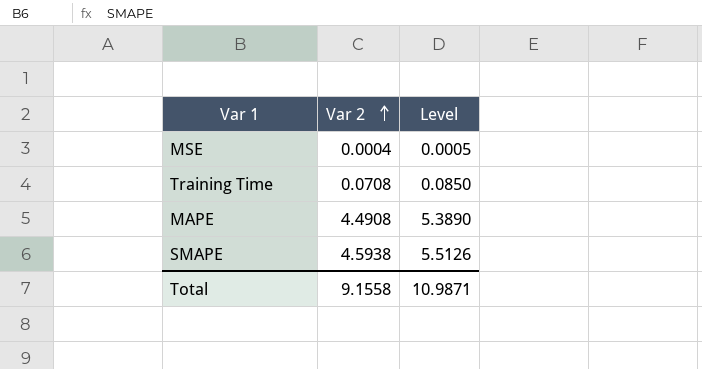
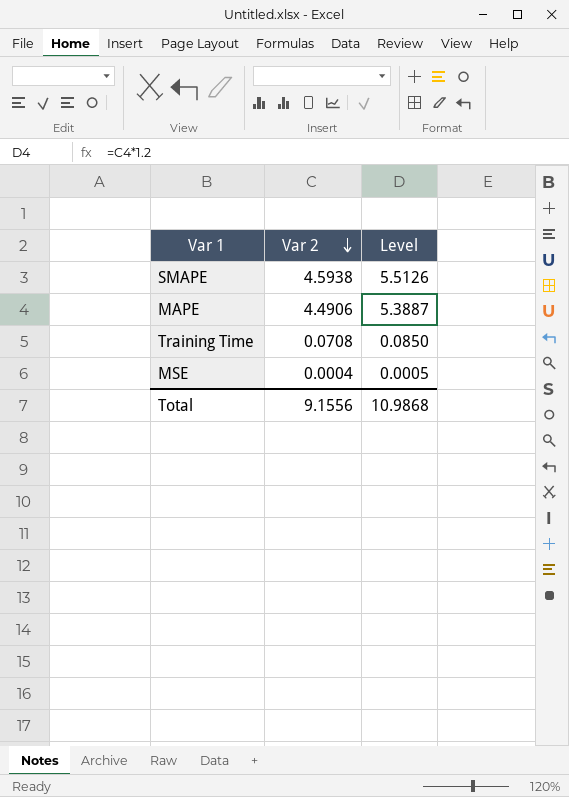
row order: Var 2 ascending -> Var 2 descending
MAPE | Var 2: 4.4908 -> 4.4906
MAPE | Level: 5.3890 -> 5.3887
Total | Var 2: 9.1558 -> 9.1556
Total | Level: 10.9871 -> 10.9868

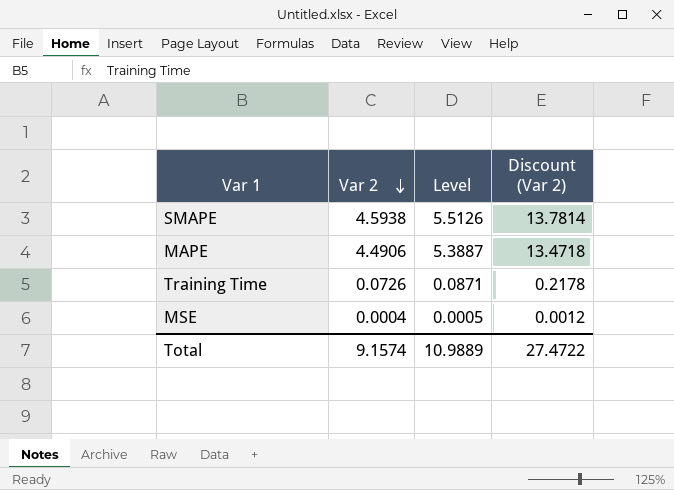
column Discount (Var 2) | formula: none -> [Var 2] * 3
Training Time | Var 2: 0.0708 -> 0.0726
Training Time | Level: 0.0850 -> 0.0871
Total | Var 2: 9.1556 -> 9.1574
Total | Level: 10.9868 -> 10.9889

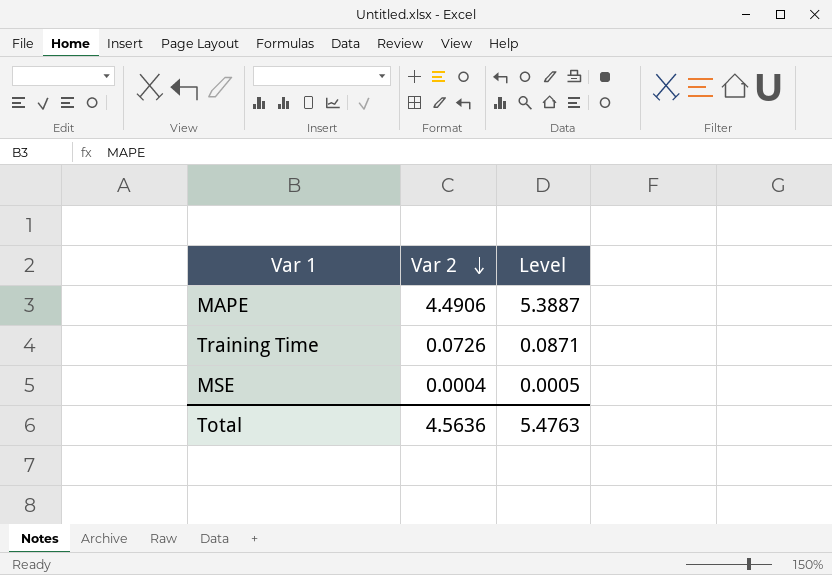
column Discount (Var 2) | formula: [Var 2] * 3 -> none
row SMAPE: 4.5938 | 5.5126 | 13.7814 -> none
Total | Var 2: 9.1574 -> 4.5636
Total | Level: 10.9889 -> 5.4763

